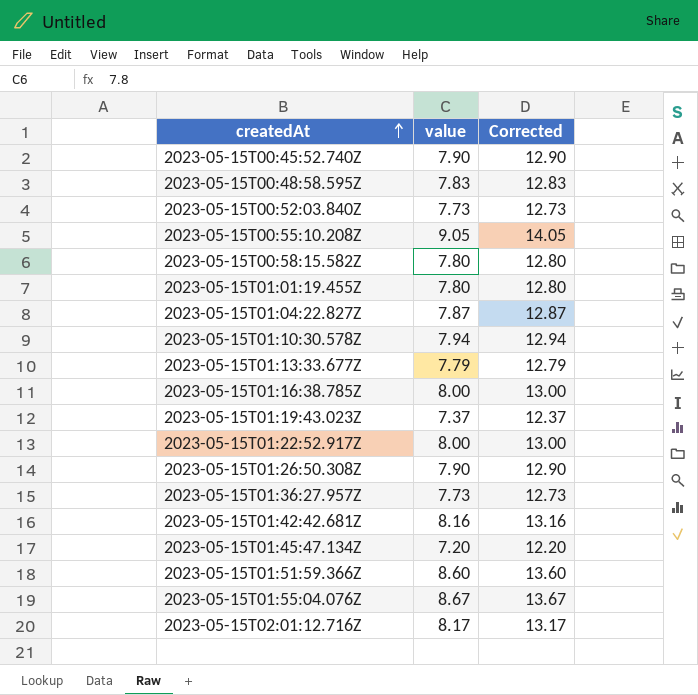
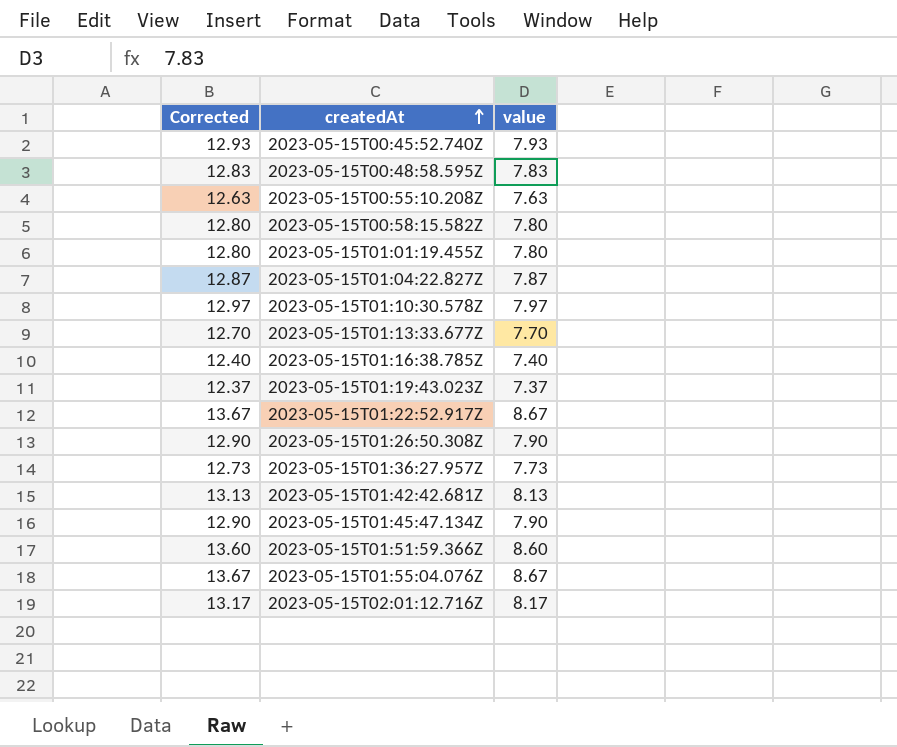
column Corrected | position: 3 -> 1
row 2023-05-15T00:52:03.840Z: 7.73 | 12.73 -> none
2023-05-15T00:45:52.740Z | Corrected: 12.90 -> 12.93
2023-05-15T00:45:52.740Z | value: 7.90 -> 7.93
2023-05-15T00:55:10.208Z | Corrected: 14.05 -> 12.63
2023-05-15T00:55:10.208Z | value: 9.05 -> 7.63
2023-05-15T01:10:30.578Z | Corrected: 12.94 -> 12.97
2023-05-15T01:10:30.578Z | value: 7.94 -> 7.97
2023-05-15T01:13:33.677Z | Corrected: 12.79 -> 12.70
2023-05-15T01:13:33.677Z | value: 7.79 -> 7.70
2023-05-15T01:16:38.785Z | Corrected: 13.00 -> 12.40
2023-05-15T01:16:38.785Z | value: 8.00 -> 7.40
2023-05-15T01:22:52.917Z | Corrected: 13.00 -> 13.67
2023-05-15T01:22:52.917Z | value: 8.00 -> 8.67
2023-05-15T01:42:42.681Z | Corrected: 13.16 -> 13.13
2023-05-15T01:42:42.681Z | value: 8.16 -> 8.13
2023-05-15T01:45:47.134Z | Corrected: 12.20 -> 12.90
2023-05-15T01:45:47.134Z | value: 7.20 -> 7.90

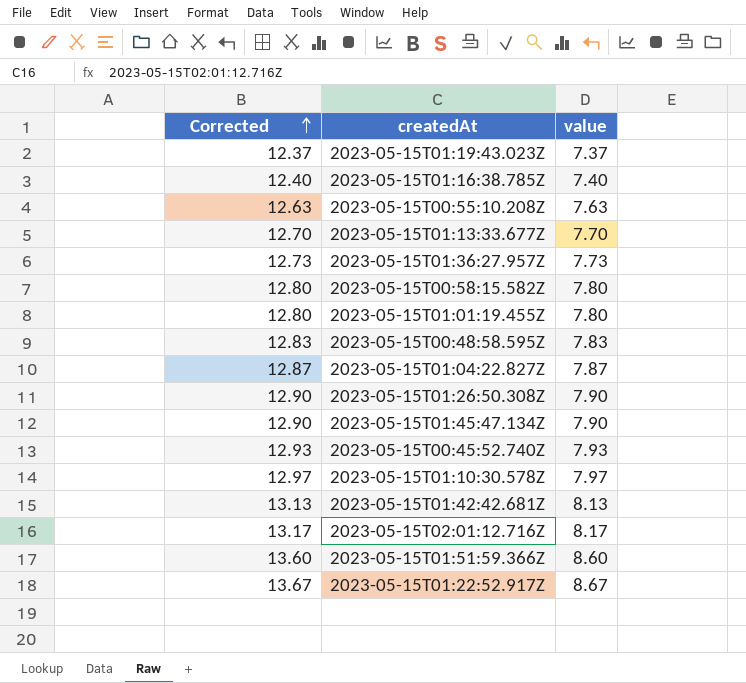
row order: createdAt ascending -> Corrected ascending
row 2023-05-15T01:55:04.076Z: 13.67 | 8.67 -> none

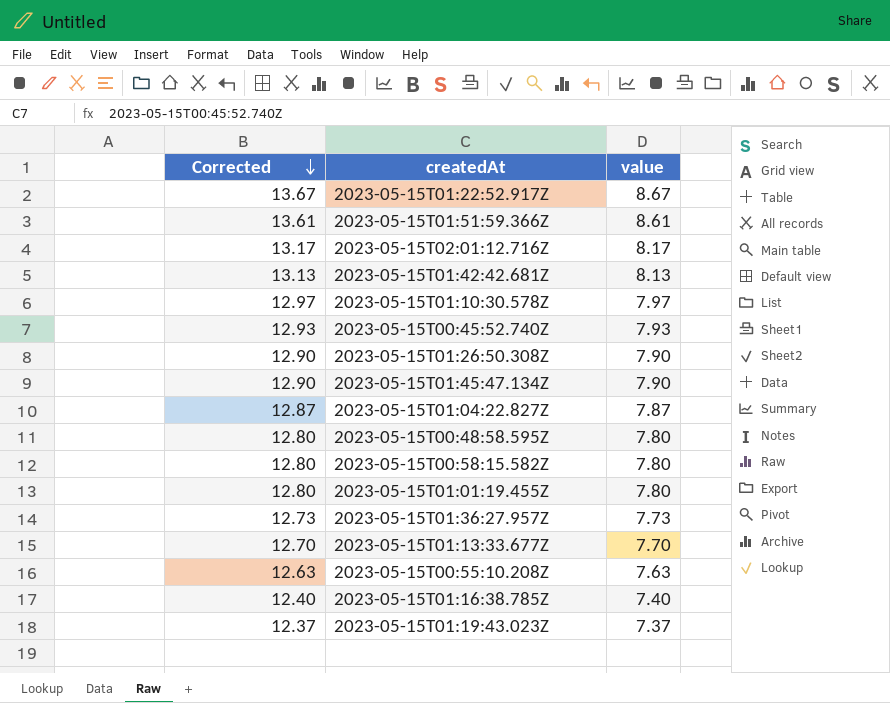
row order: Corrected ascending -> Corrected descending
2023-05-15T01:51:59.366Z | Corrected: 13.60 -> 13.61
2023-05-15T01:51:59.366Z | value: 8.60 -> 8.61
2023-05-15T00:48:58.595Z | Corrected: 12.83 -> 12.80
2023-05-15T00:48:58.595Z | value: 7.83 -> 7.80

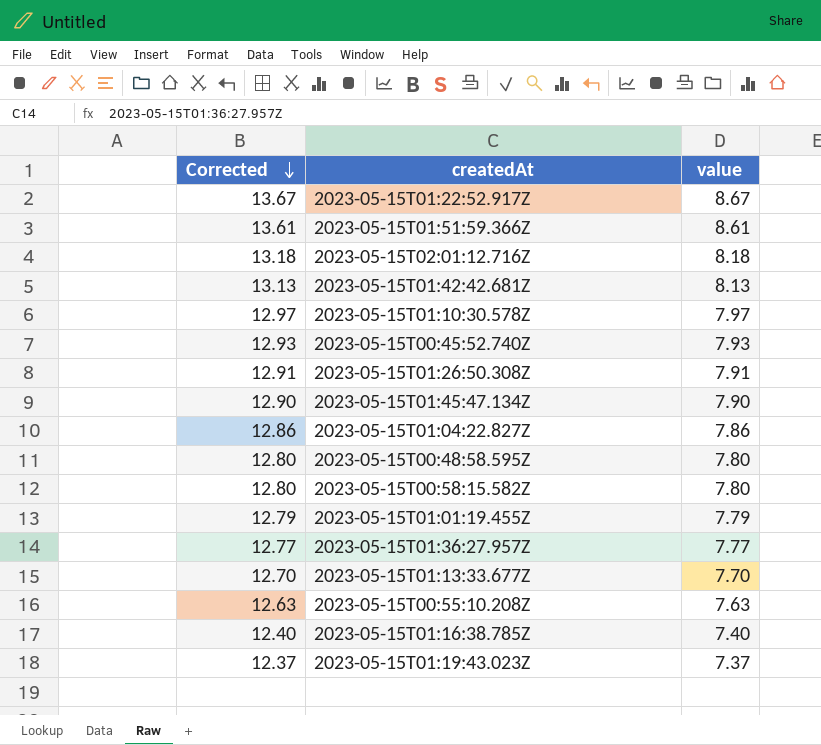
2023-05-15T02:01:12.716Z | Corrected: 13.17 -> 13.18
2023-05-15T02:01:12.716Z | value: 8.17 -> 8.18
2023-05-15T01:26:50.308Z | Corrected: 12.90 -> 12.91
2023-05-15T01:26:50.308Z | value: 7.90 -> 7.91
2023-05-15T01:04:22.827Z | Corrected: 12.87 -> 12.86
2023-05-15T01:04:22.827Z | value: 7.87 -> 7.86
2023-05-15T01:01:19.455Z | Corrected: 12.80 -> 12.79
2023-05-15T01:01:19.455Z | value: 7.80 -> 7.79
2023-05-15T01:36:27.957Z | Corrected: 12.73 -> 12.77
2023-05-15T01:36:27.957Z | value: 7.73 -> 7.77

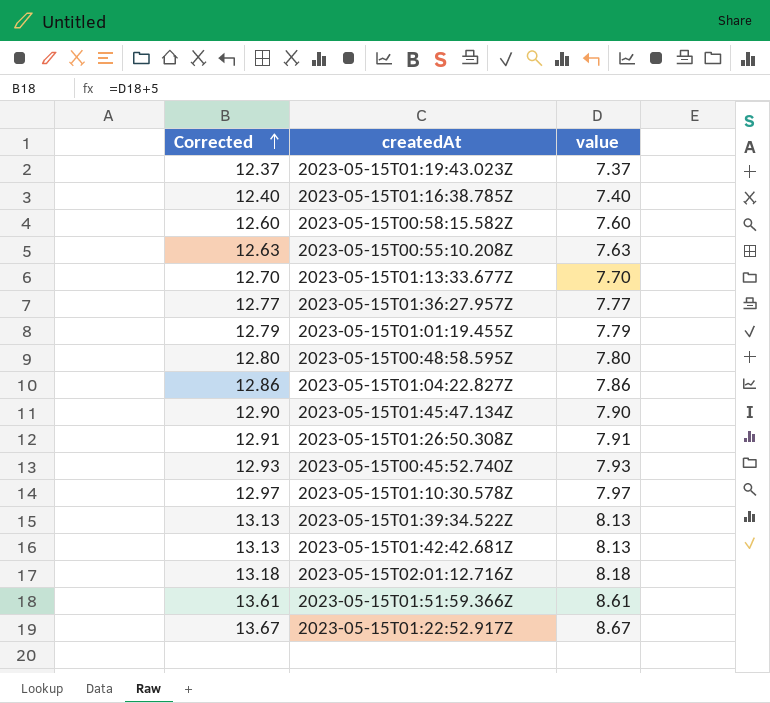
row order: Corrected descending -> Corrected ascending
2023-05-15T00:58:15.582Z | Corrected: 12.80 -> 12.60
2023-05-15T00:58:15.582Z | value: 7.80 -> 7.60
row 2023-05-15T01:39:34.522Z: none -> 13.13 | 8.13

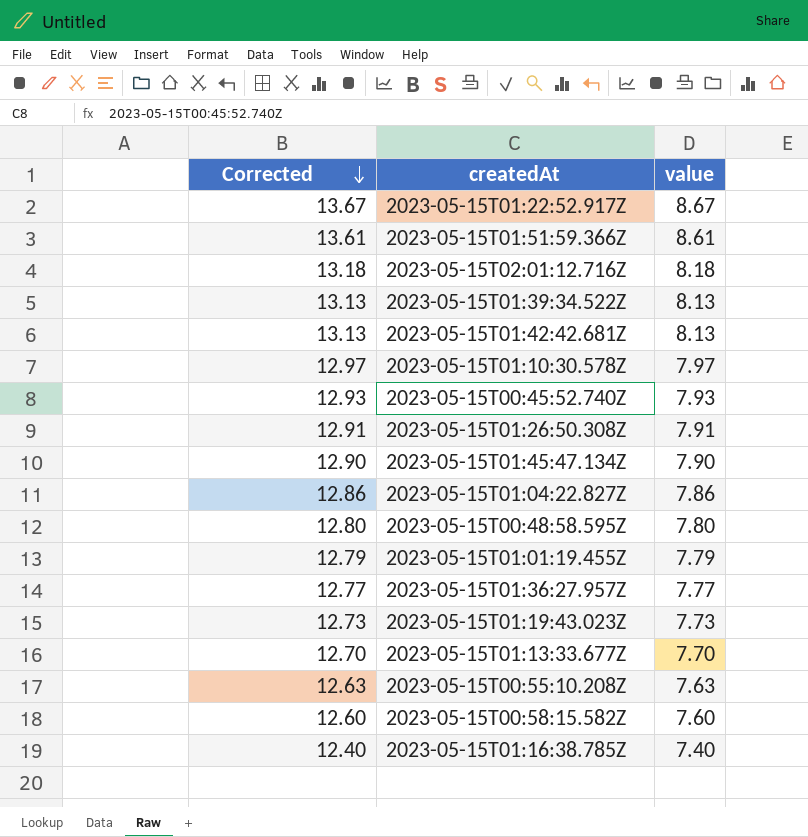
row order: Corrected ascending -> Corrected descending
2023-05-15T01:19:43.023Z | Corrected: 12.37 -> 12.73
2023-05-15T01:19:43.023Z | value: 7.37 -> 7.73

